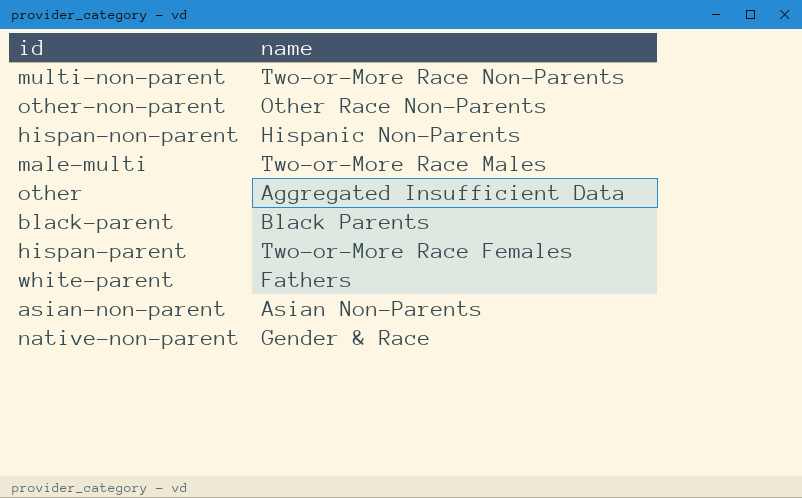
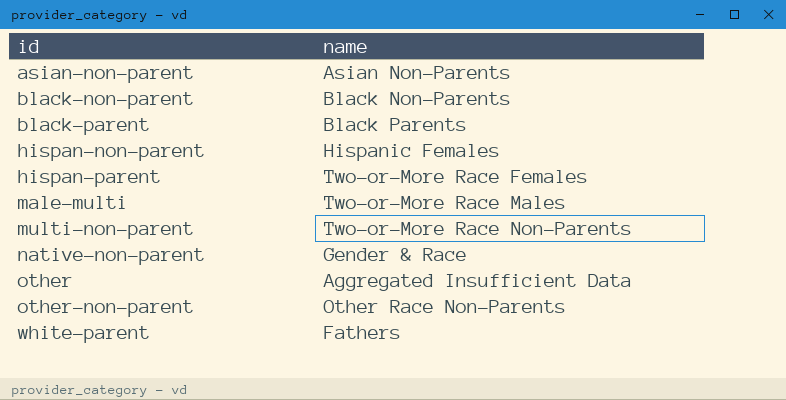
row order: none -> id ascending
row black-non-parent: none -> Black Non-Parents
hispan-non-parent | name: Hispanic Non-Parents -> Hispanic Females

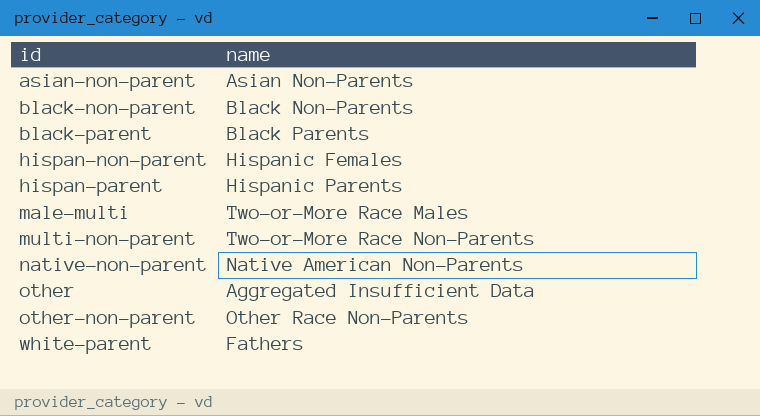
hispan-parent | name: Two-or-More Race Females -> Hispanic Parents
native-non-parent | name: Gender & Race -> Native American Non-Parents

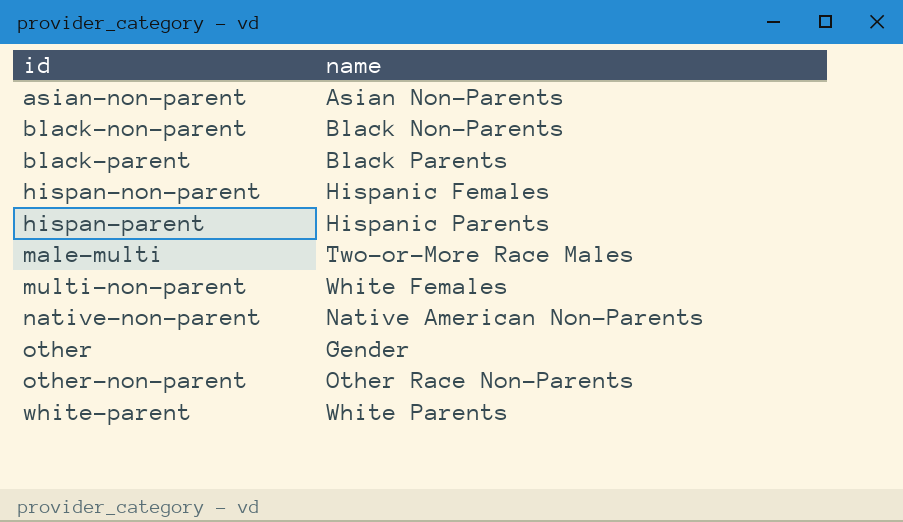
multi-non-parent | name: Two-or-More Race Non-Parents -> White Females
other | name: Aggregated Insufficient Data -> Gender
white-parent | name: Fathers -> White Parents

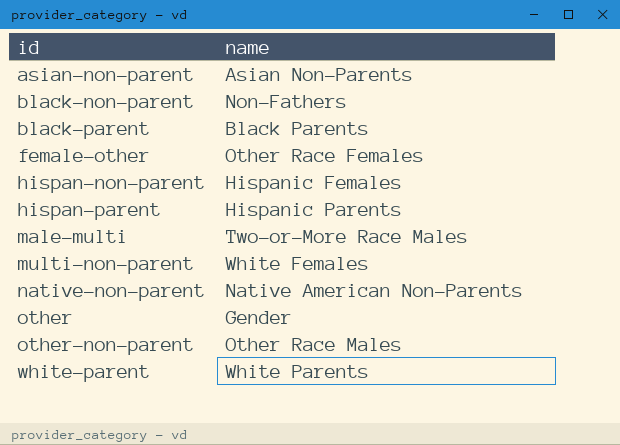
black-non-parent | name: Black Non-Parents -> Non-Fathers
row female-other: none -> Other Race Females
other-non-parent | name: Other Race Non-Parents -> Other Race Males

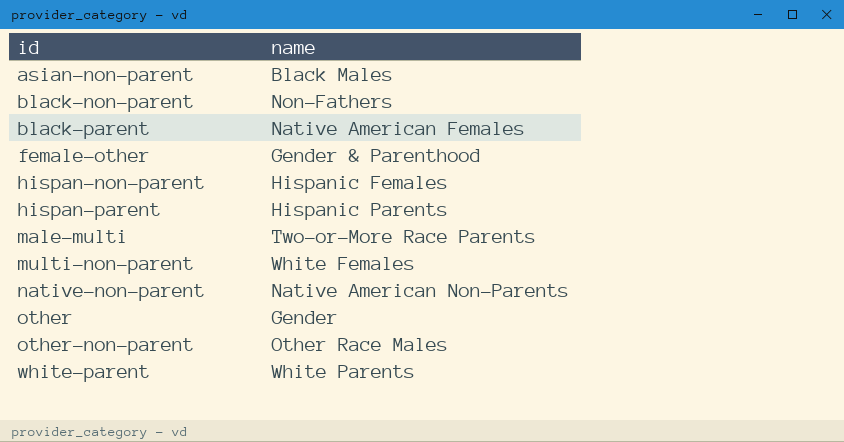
asian-non-parent | name: Asian Non-Parents -> Black Males
black-parent | name: Black Parents -> Native American Females
female-other | name: Other Race Females -> Gender & Parenthood
male-multi | name: Two-or-More Race Males -> Two-or-More Race Parents

